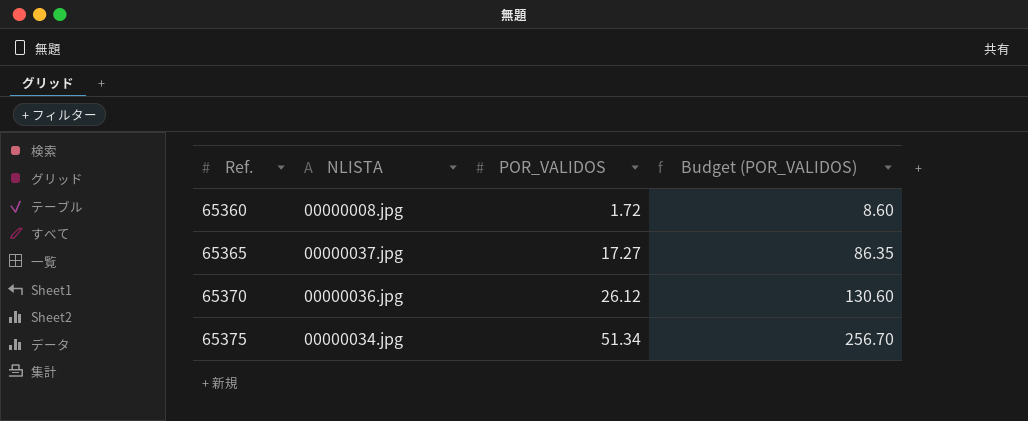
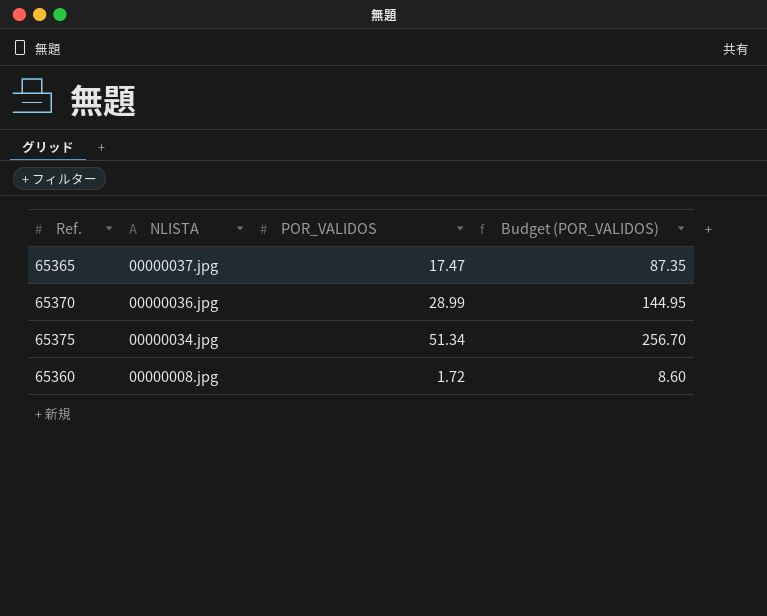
row order: Ref. ascending -> NLISTA descending
65365 | POR_VALIDOS: 17.27 -> 17.47
65365 | Budget (POR_VALIDOS): 86.35 -> 87.35
65370 | POR_VALIDOS: 26.12 -> 28.99
65370 | Budget (POR_VALIDOS): 130.60 -> 144.95

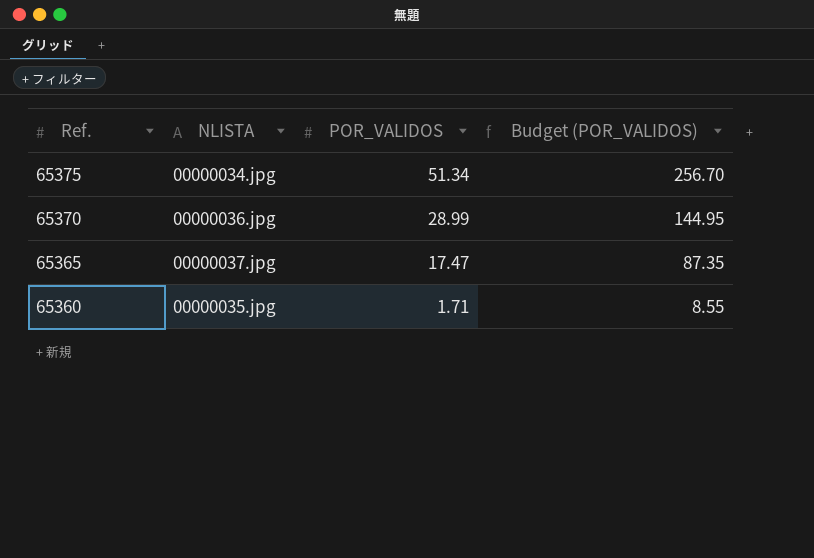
row order: NLISTA descending -> Ref. descending
65360 | NLISTA: 00000008.jpg -> 00000035.jpg
65360 | POR_VALIDOS: 1.72 -> 1.71
65360 | Budget (POR_VALIDOS): 8.60 -> 8.55

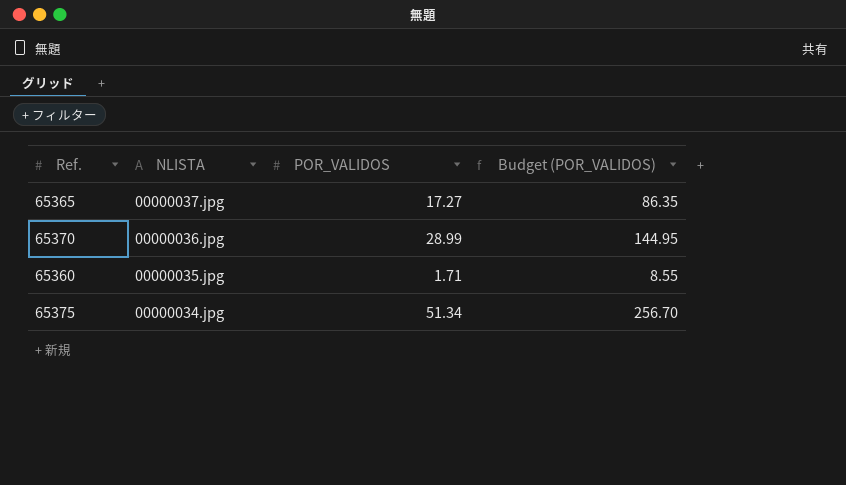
row order: Ref. descending -> NLISTA descending
65365 | POR_VALIDOS: 17.47 -> 17.27
65365 | Budget (POR_VALIDOS): 87.35 -> 86.35

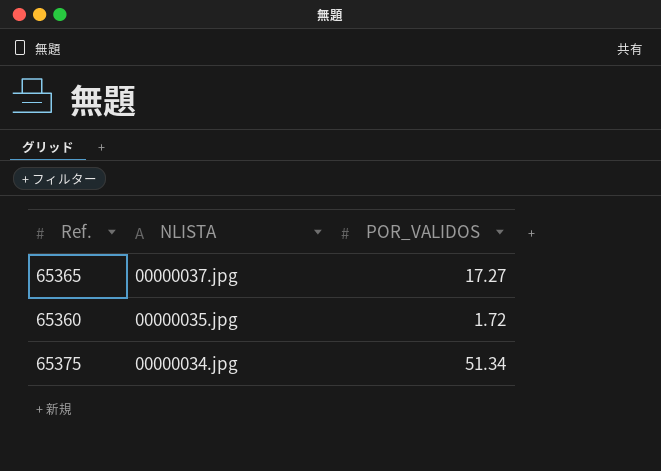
column Budget (POR_VALIDOS) | formula: [POR_VALIDOS] * 5 -> none
row 65370: 00000036.jpg | 28.99 | 144.95 -> none
65360 | POR_VALIDOS: 1.71 -> 1.72

